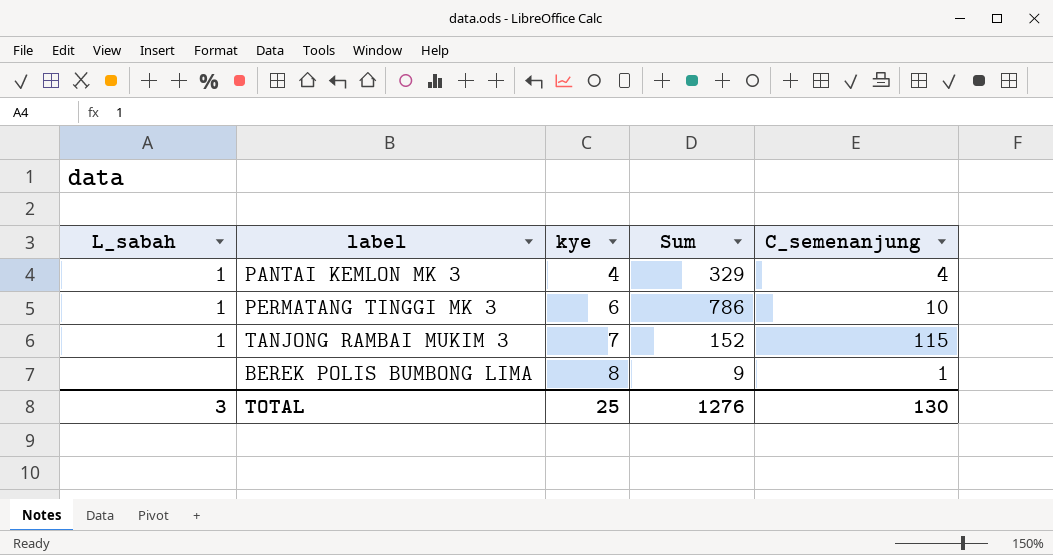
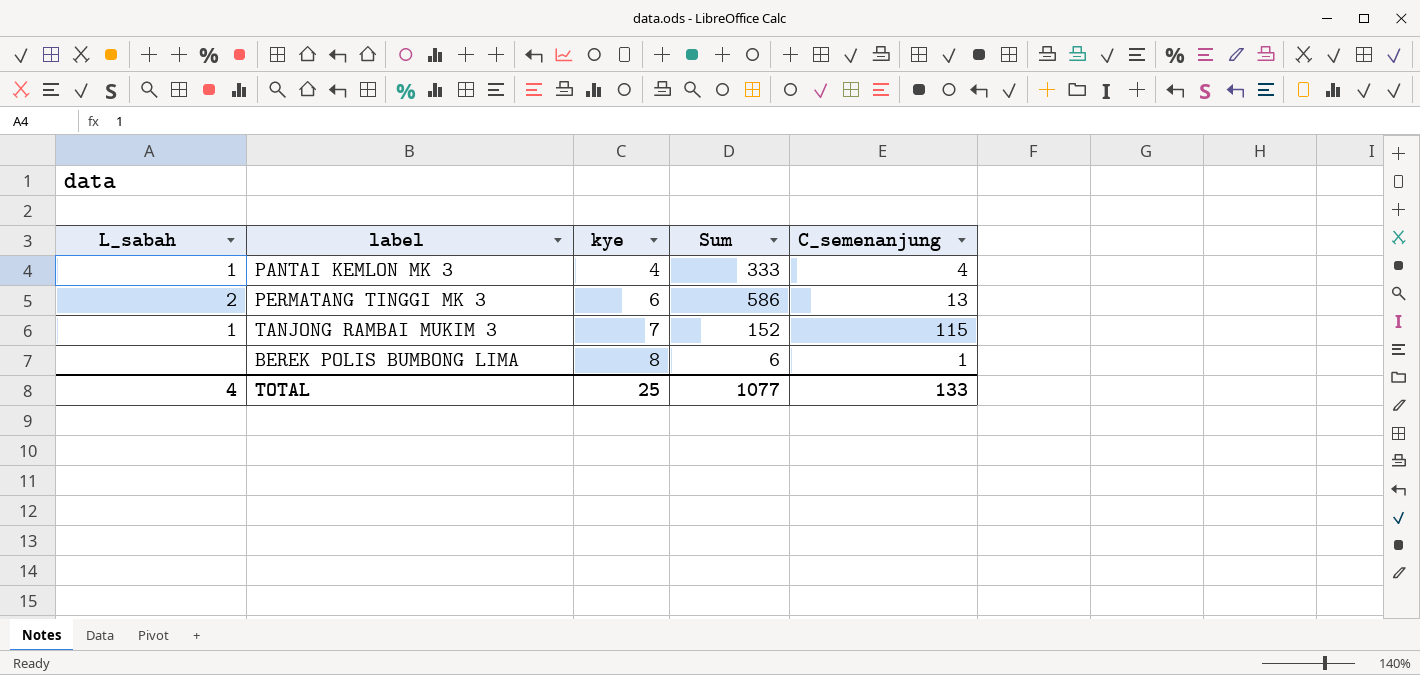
PANTAI KEMLON MK 3 | Sum: 329 -> 333
PERMATANG TINGGI MK 3 | L_sabah: 1 -> 2
PERMATANG TINGGI MK 3 | Sum: 786 -> 586
PERMATANG TINGGI MK 3 | C_semenanjung: 10 -> 13
BEREK POLIS BUMBONG LIMA | Sum: 9 -> 6
TOTAL | L_sabah: 3 -> 4
TOTAL | Sum: 1276 -> 1077
TOTAL | C_semenanjung: 130 -> 133

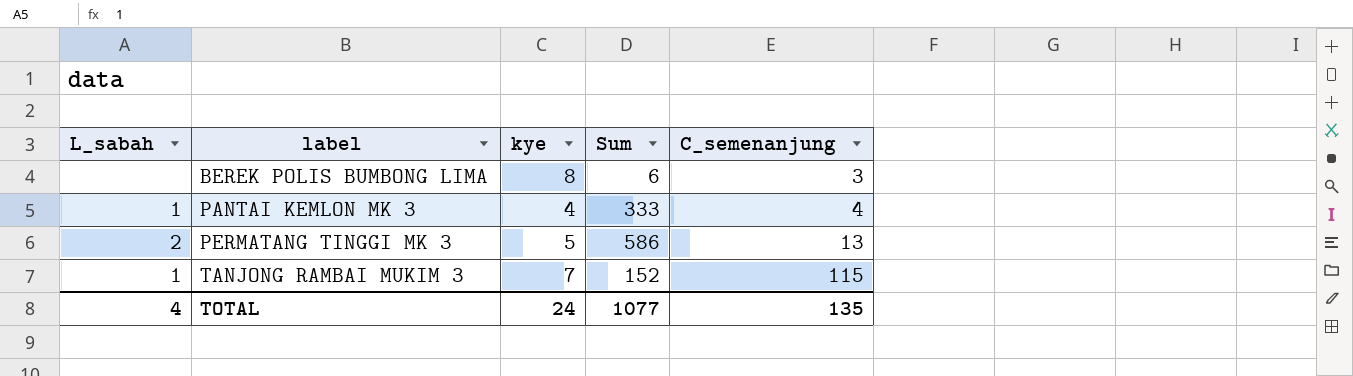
row order: kye ascending -> label ascending
BEREK POLIS BUMBONG LIMA | C_semenanjung: 1 -> 3
PERMATANG TINGGI MK 3 | kye: 6 -> 5
TOTAL | kye: 25 -> 24
TOTAL | C_semenanjung: 133 -> 135

